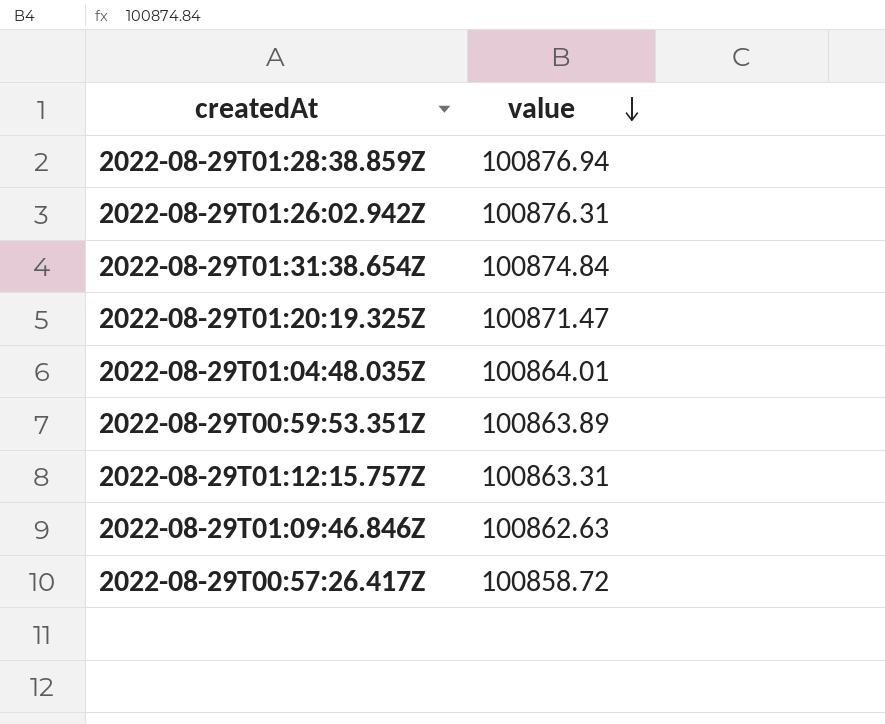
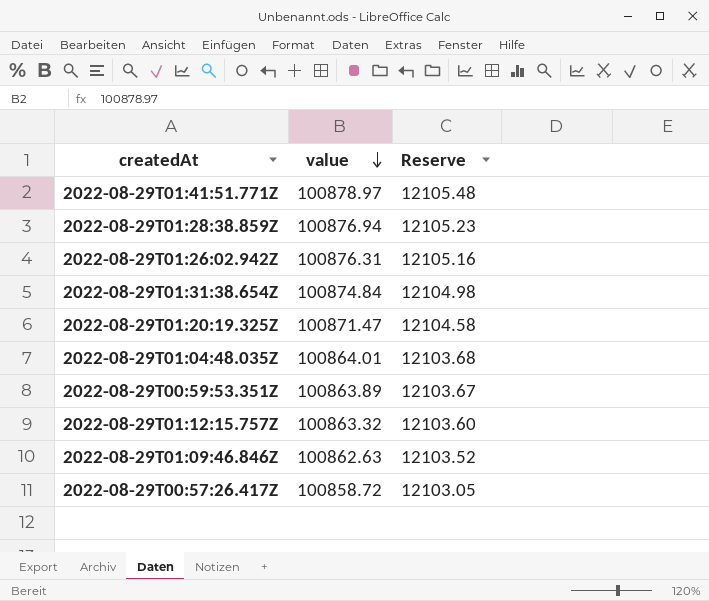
column Reserve | formula: none -> [value] * 0.12
row 2022-08-29T01:41:51.771Z: none -> 100878.97 | 12105.48
2022-08-29T01:12:15.757Z | value: 100863.31 -> 100863.32

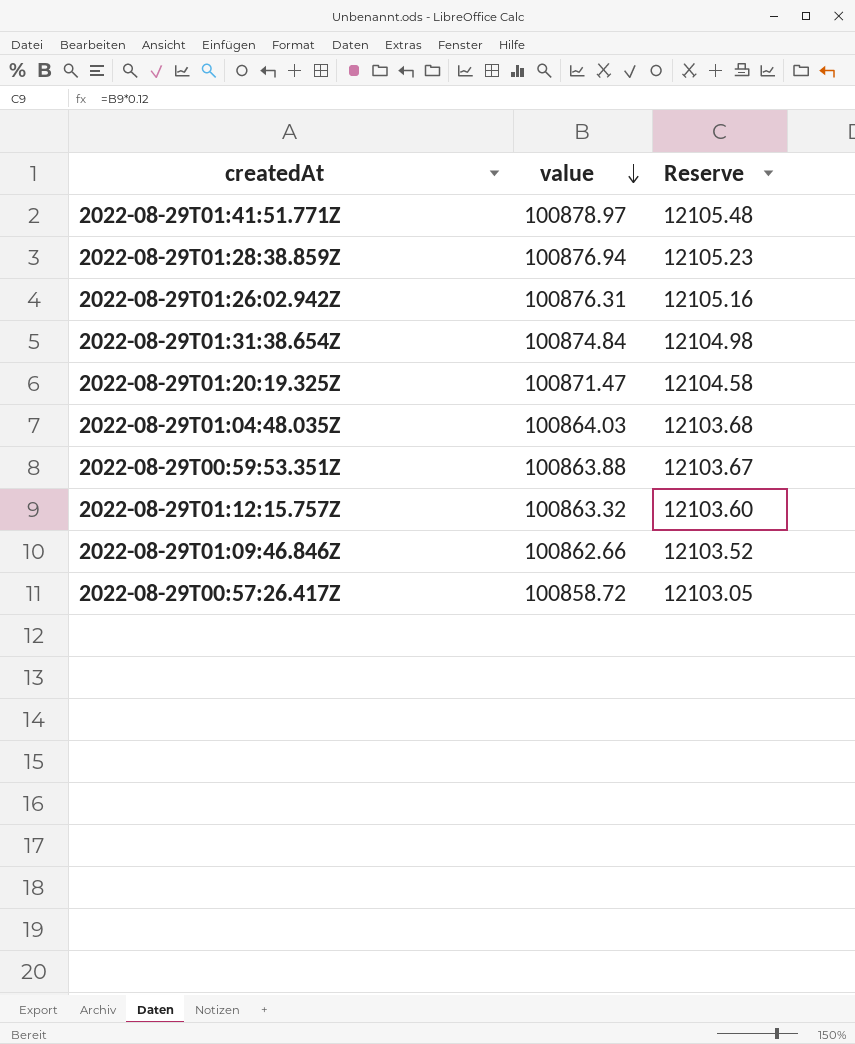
2022-08-29T01:04:48.035Z | value: 100864.01 -> 100864.03
2022-08-29T00:59:53.351Z | value: 100863.89 -> 100863.88
2022-08-29T01:09:46.846Z | value: 100862.63 -> 100862.66

